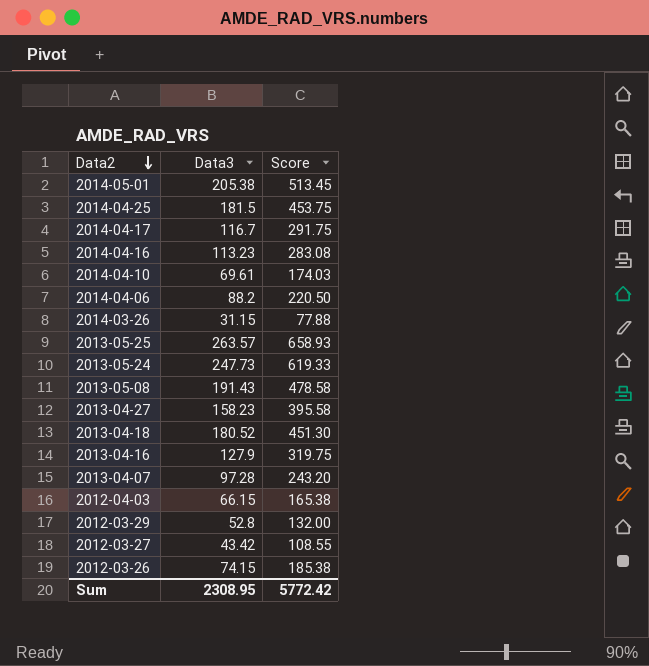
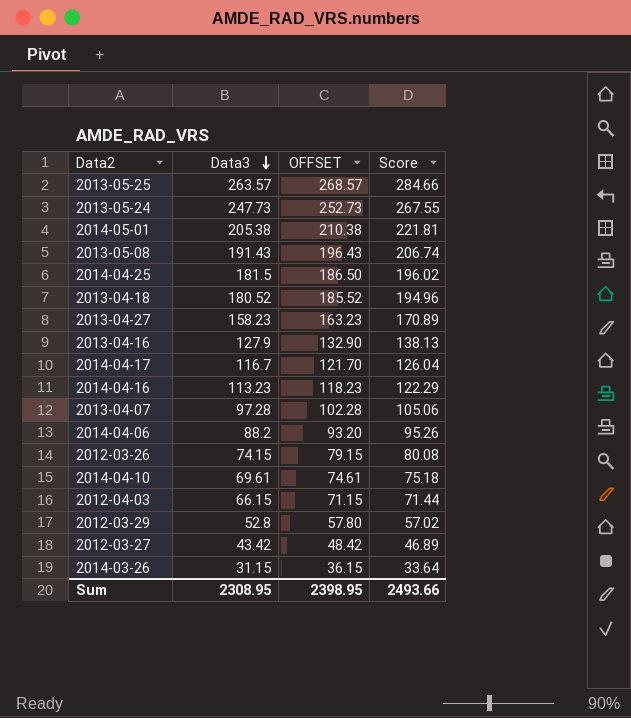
row order: Data2 descending -> Data3 descending
column OFFSET | formula: none -> [Data3] + 5
column Score | formula: [Data3] * 2.5 -> [Data3] * 1.08
Sum | Score: 5772.42 -> 2493.66

